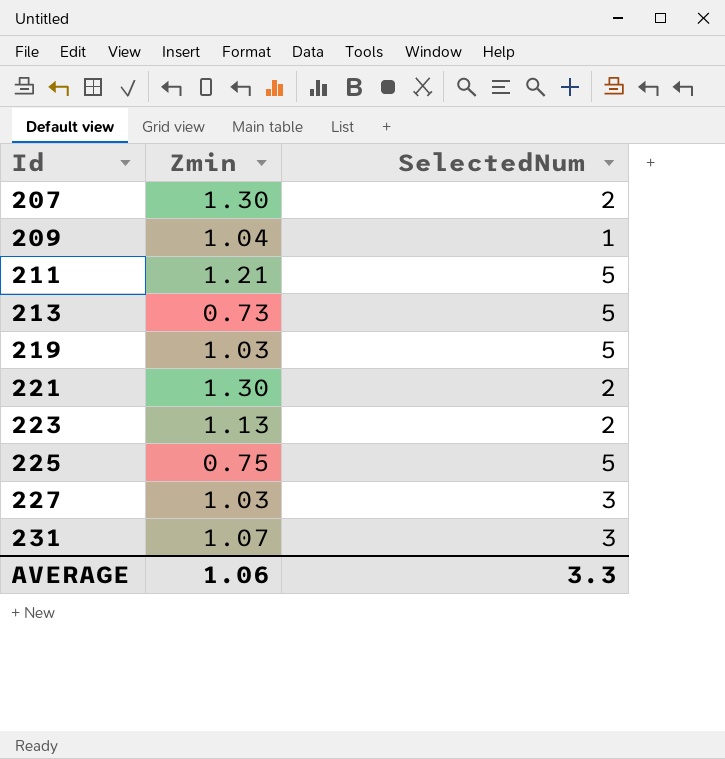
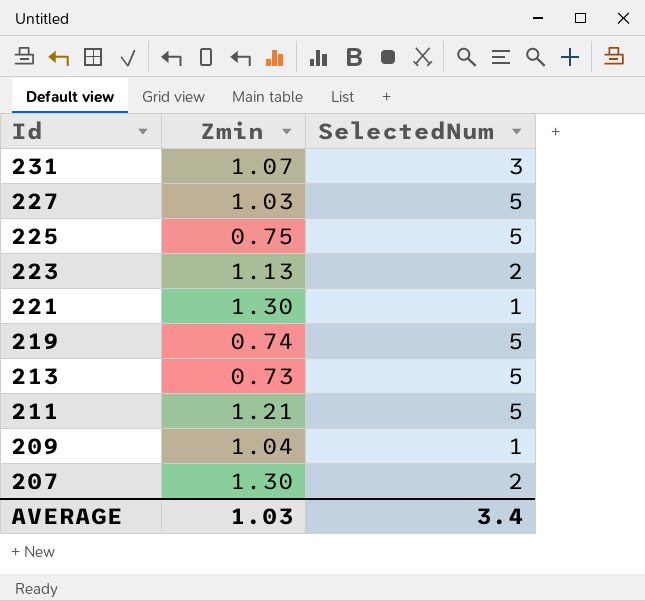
row order: Id ascending -> Id descending
227 | SelectedNum: 3 -> 5
221 | SelectedNum: 2 -> 1
219 | Zmin: 1.03 -> 0.74
AVERAGE | Zmin: 1.06 -> 1.03
AVERAGE | SelectedNum: 3.3 -> 3.4

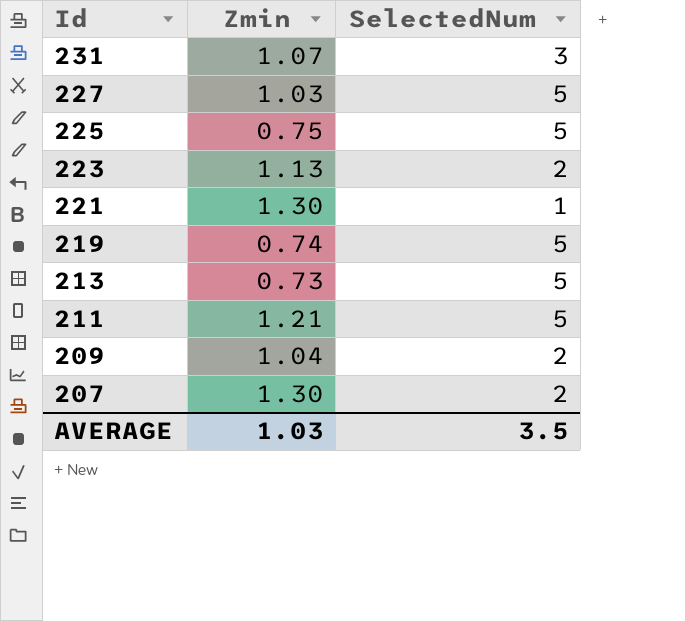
209 | SelectedNum: 1 -> 2
AVERAGE | SelectedNum: 3.4 -> 3.5

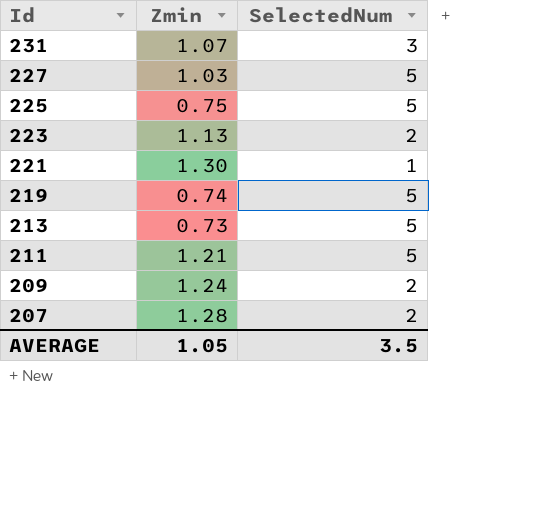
209 | Zmin: 1.04 -> 1.24
207 | Zmin: 1.30 -> 1.28
AVERAGE | Zmin: 1.03 -> 1.05

